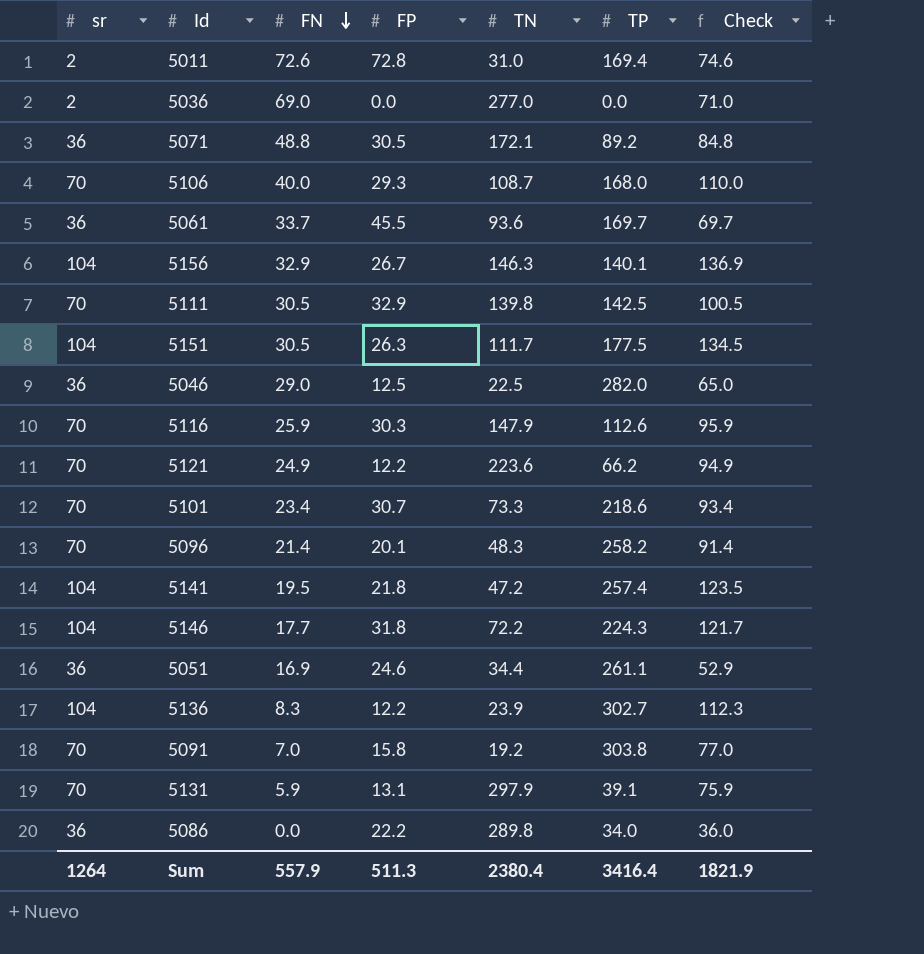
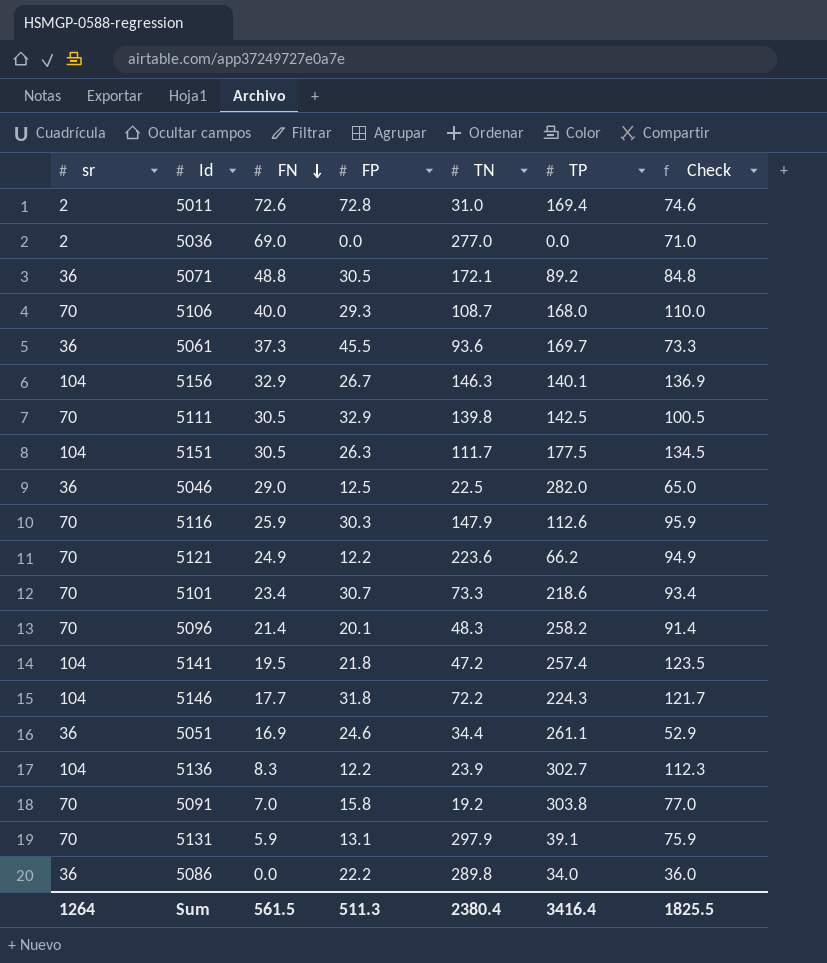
5061 | FN: 33.7 -> 37.3
5061 | Check: 69.7 -> 73.3
Sum | FN: 557.9 -> 561.5
Sum | Check: 1821.9 -> 1825.5

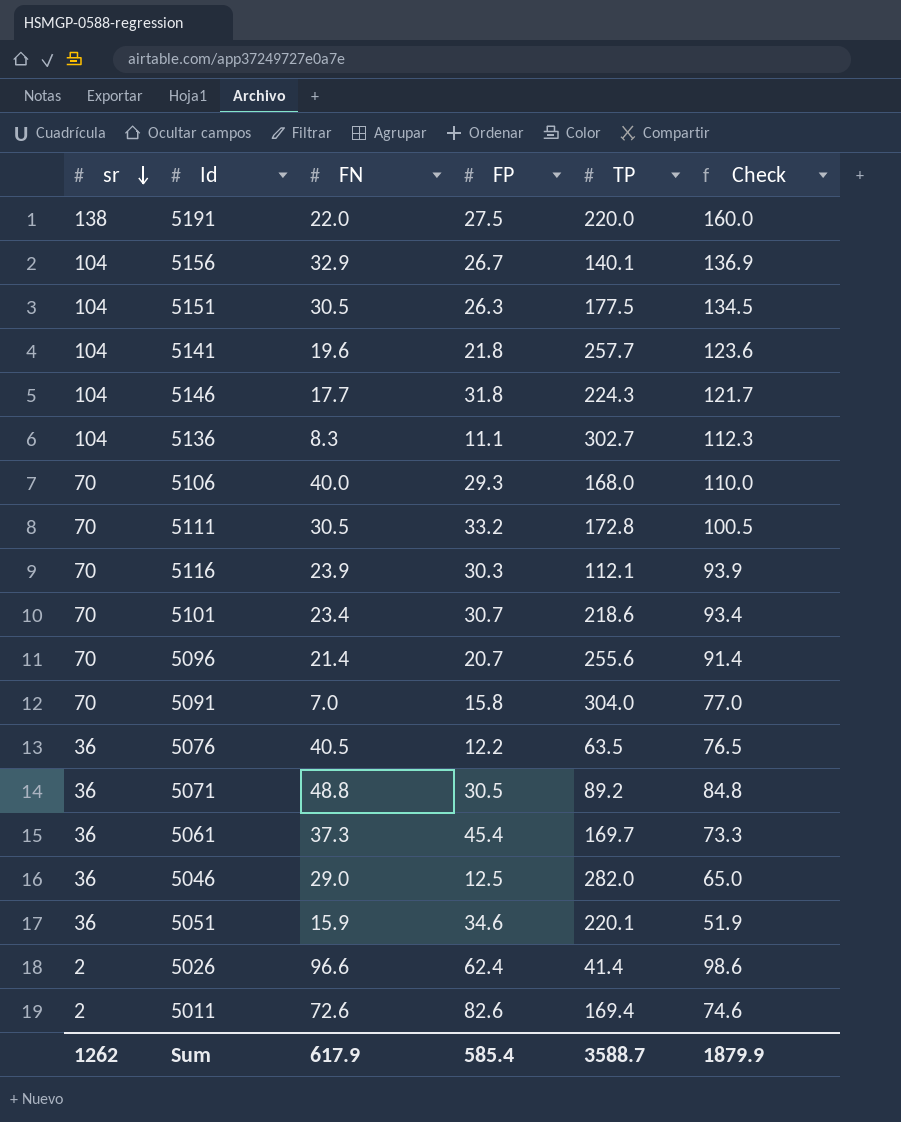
row order: FN descending -> sr descending
column TN | position: 5 -> none
row 5036: 2 | 69.0 | 0.0 | 277.0 | 0.0 | 71.0 -> none
row 5121: 70 | 24.9 | 12.2 | 223.6 | 66.2 | 94.9 -> none
row 5131: 70 | 5.9 | 13.1 | 297.9 | 39.1 | 75.9 -> none
row 5086: 36 | 0.0 | 22.2 | 289.8 | 34.0 | 36.0 -> none
row 5191: none -> 138 | 22.0 | 27.5 | 220.0 | 160.0
5141 | FN: 19.5 -> 19.6
5141 | TP: 257.4 -> 257.7
5141 | Check: 123.5 -> 123.6
5136 | FP: 12.2 -> 11.1
5111 | FP: 32.9 -> 33.2
5111 | TP: 142.5 -> 172.8
5116 | FN: 25.9 -> 23.9
5116 | TP: 112.6 -> 112.1
5116 | Check: 95.9 -> 93.9
5096 | FP: 20.1 -> 20.7
5096 | TP: 258.2 -> 255.6
5091 | TP: 303.8 -> 304.0
row 5076: none -> 36 | 40.5 | 12.2 | 63.5 | 76.5
5061 | FP: 45.5 -> 45.4
5051 | FN: 16.9 -> 15.9
5051 | FP: 24.6 -> 34.6
5051 | TP: 261.1 -> 220.1
5051 | Check: 52.9 -> 51.9
row 5026: none -> 2 | 96.6 | 62.4 | 41.4 | 98.6
5011 | FP: 72.8 -> 82.6
Sum | sr: 1264 -> 1262
Sum | FN: 561.5 -> 617.9
Sum | FP: 511.3 -> 585.4
Sum | TP: 3416.4 -> 3588.7
Sum | Check: 1825.5 -> 1879.9

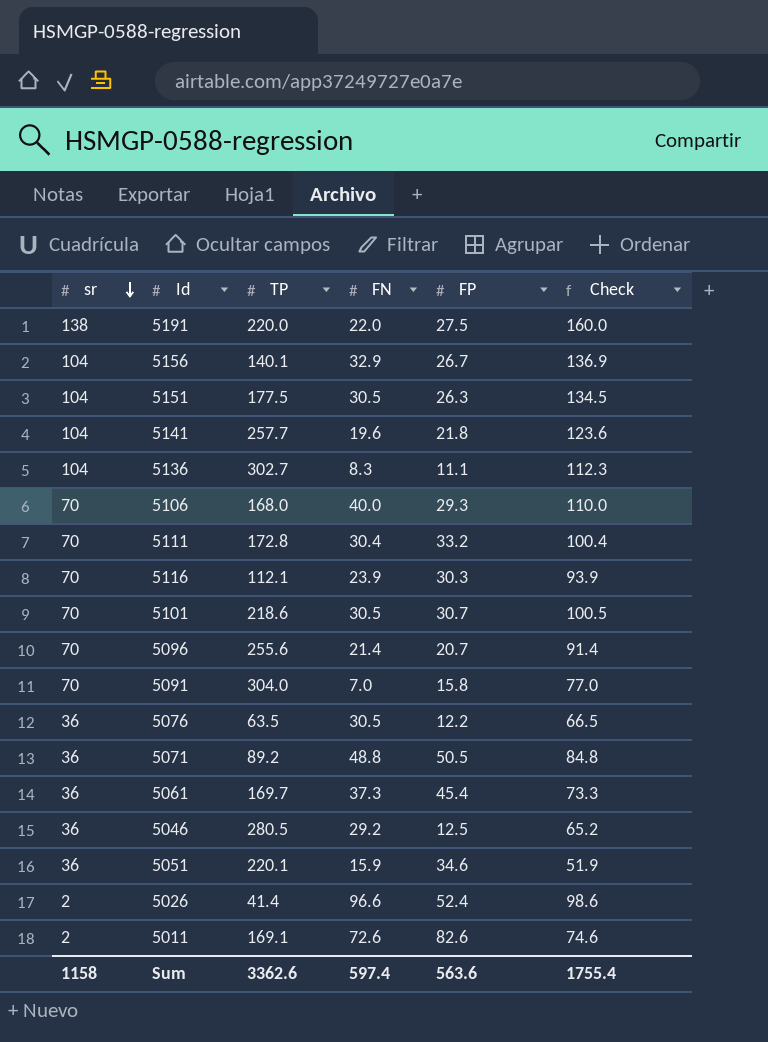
column TP | position: 5 -> 3
row 5146: 104 | 17.7 | 31.8 | 224.3 | 121.7 -> none
5111 | FN: 30.5 -> 30.4
5111 | Check: 100.5 -> 100.4
5101 | FN: 23.4 -> 30.5
5101 | Check: 93.4 -> 100.5
5076 | FN: 40.5 -> 30.5
5076 | Check: 76.5 -> 66.5
5071 | FP: 30.5 -> 50.5
5046 | TP: 282.0 -> 280.5
5046 | FN: 29.0 -> 29.2
5046 | Check: 65.0 -> 65.2
5026 | FP: 62.4 -> 52.4
5011 | TP: 169.4 -> 169.1
Sum | sr: 1262 -> 1158
Sum | TP: 3588.7 -> 3362.6
Sum | FN: 617.9 -> 597.4
Sum | FP: 585.4 -> 563.6
Sum | Check: 1879.9 -> 1755.4

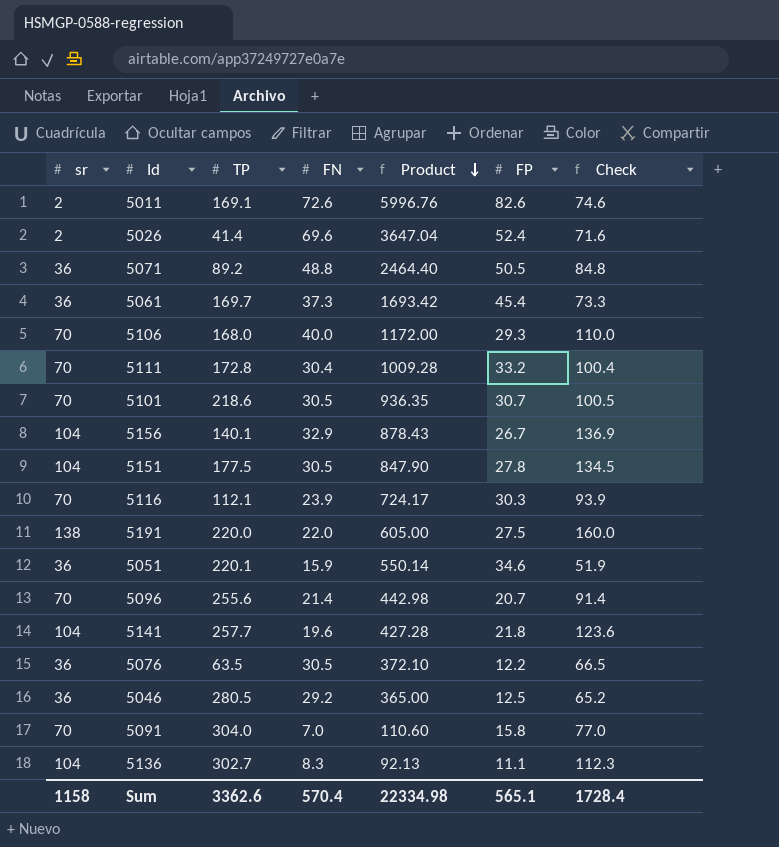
row order: sr descending -> Product descending
column Product | formula: none -> [FN] * [FP]
5026 | FN: 96.6 -> 69.6
5026 | Check: 98.6 -> 71.6
5151 | FP: 26.3 -> 27.8
Sum | FN: 597.4 -> 570.4
Sum | FP: 563.6 -> 565.1
Sum | Check: 1755.4 -> 1728.4

